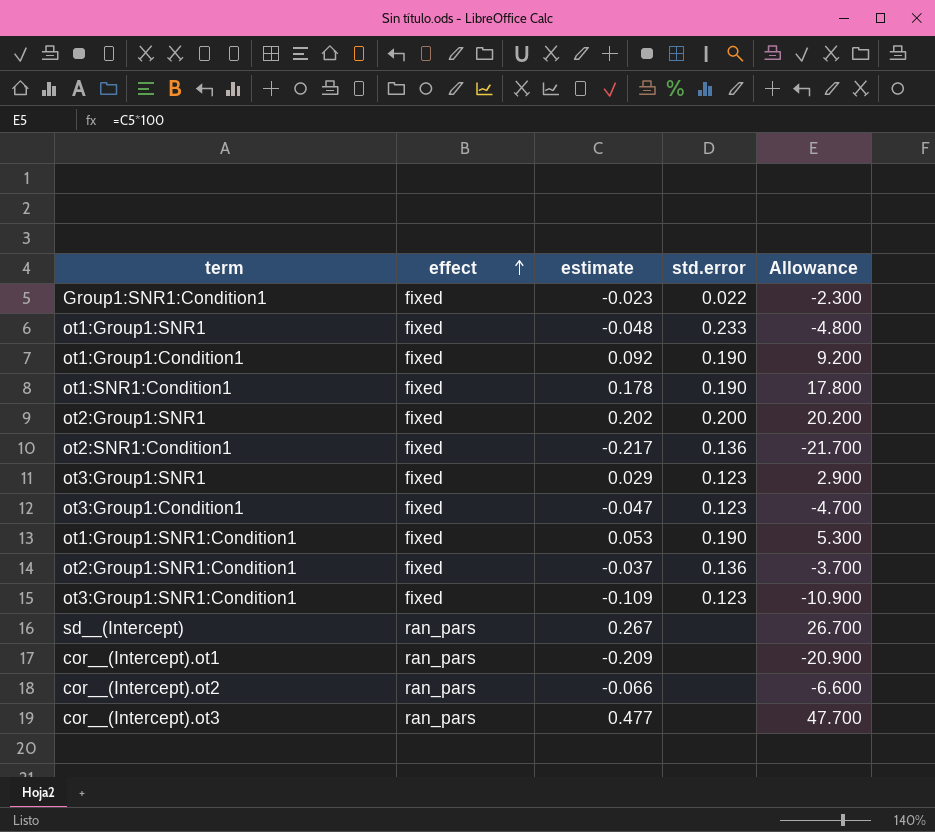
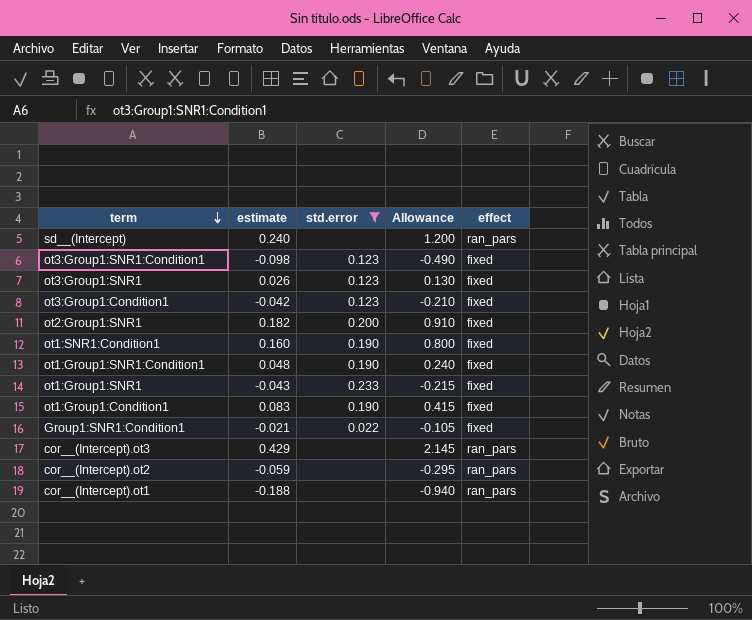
filter: none -> std.error != 0.136
row order: effect ascending -> term descending
column Allowance | formula: [estimate] * 100 -> [estimate] * 5
column effect | position: 2 -> 5
sd__(Intercept) | estimate: 0.267 -> 0.240
ot3:Group1:SNR1:Condition1 | estimate: -0.109 -> -0.098
ot3:Group1:SNR1 | estimate: 0.029 -> 0.026
ot3:Group1:Condition1 | estimate: -0.047 -> -0.042
ot2:Group1:SNR1 | estimate: 0.202 -> 0.182
ot1:SNR1:Condition1 | estimate: 0.178 -> 0.160
ot1:Group1:SNR1:Condition1 | estimate: 0.053 -> 0.048
ot1:Group1:SNR1 | estimate: -0.048 -> -0.043
ot1:Group1:Condition1 | estimate: 0.092 -> 0.083
Group1:SNR1:Condition1 | estimate: -0.023 -> -0.021
cor__(Intercept).ot3 | estimate: 0.477 -> 0.429
cor__(Intercept).ot2 | estimate: -0.066 -> -0.059
cor__(Intercept).ot1 | estimate: -0.209 -> -0.188

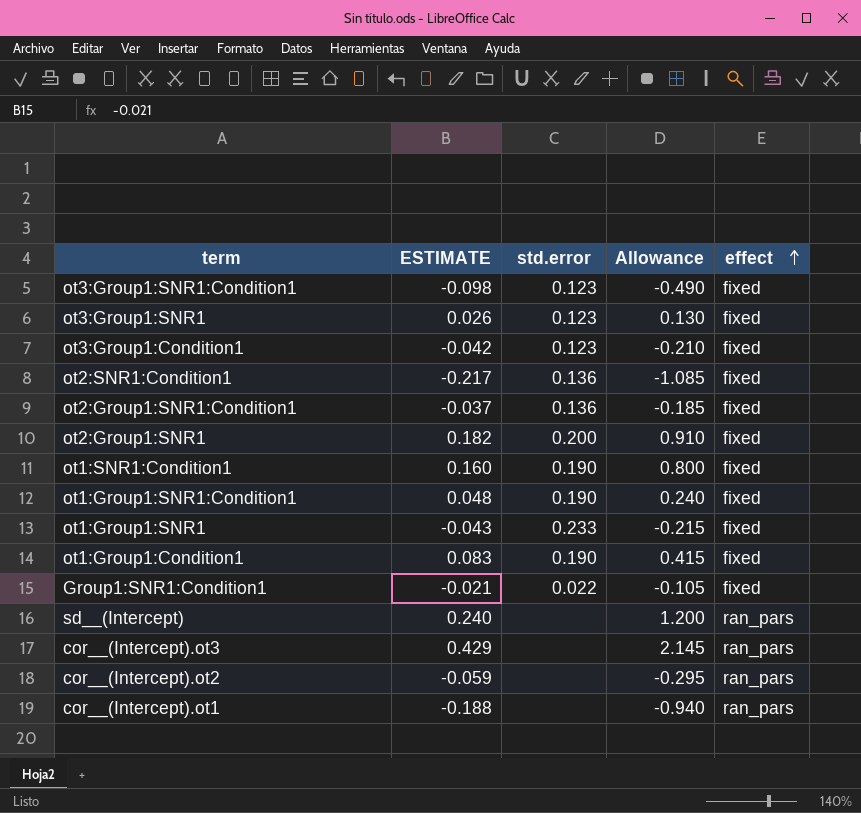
filter: std.error != 0.136 -> none
row order: term descending -> effect ascending
column name: estimate -> ESTIMATE

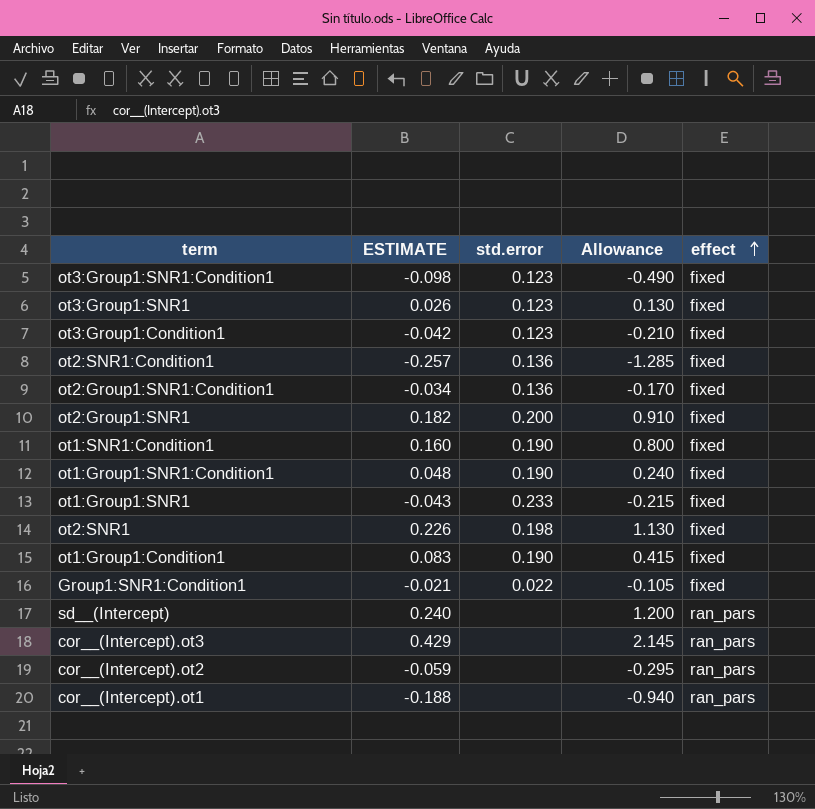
ot2:SNR1:Condition1 | ESTIMATE: -0.217 -> -0.257
ot2:SNR1:Condition1 | Allowance: -1.085 -> -1.285
ot2:Group1:SNR1:Condition1 | ESTIMATE: -0.037 -> -0.034
ot2:Group1:SNR1:Condition1 | Allowance: -0.185 -> -0.170
row ot2:SNR1: none -> 0.226 | 0.198 | 1.130 | fixed

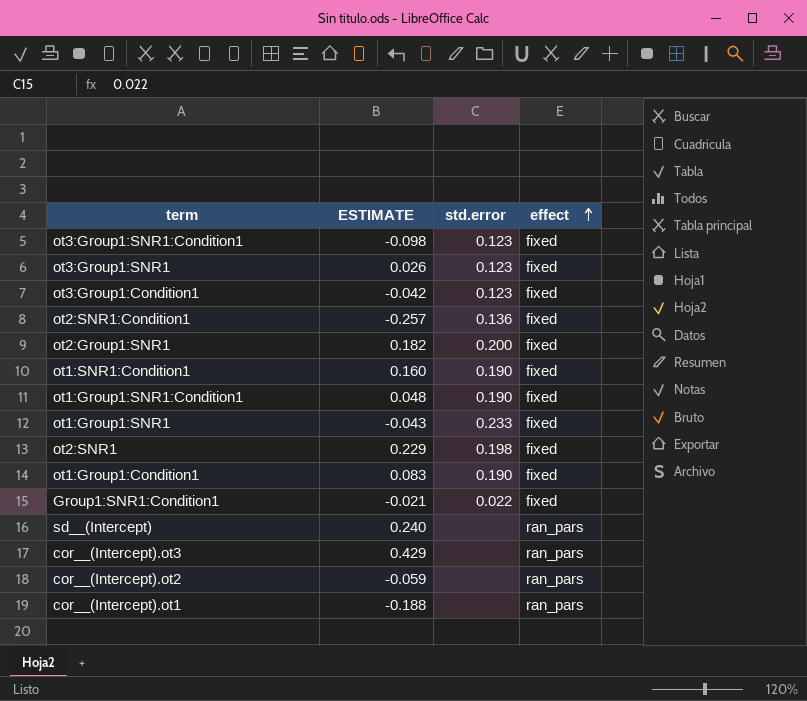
column Allowance | formula: [ESTIMATE] * 5 -> none
row ot2:Group1:SNR1:Condition1: -0.034 | 0.136 | -0.170 | fixed -> none
ot2:SNR1 | ESTIMATE: 0.226 -> 0.229

